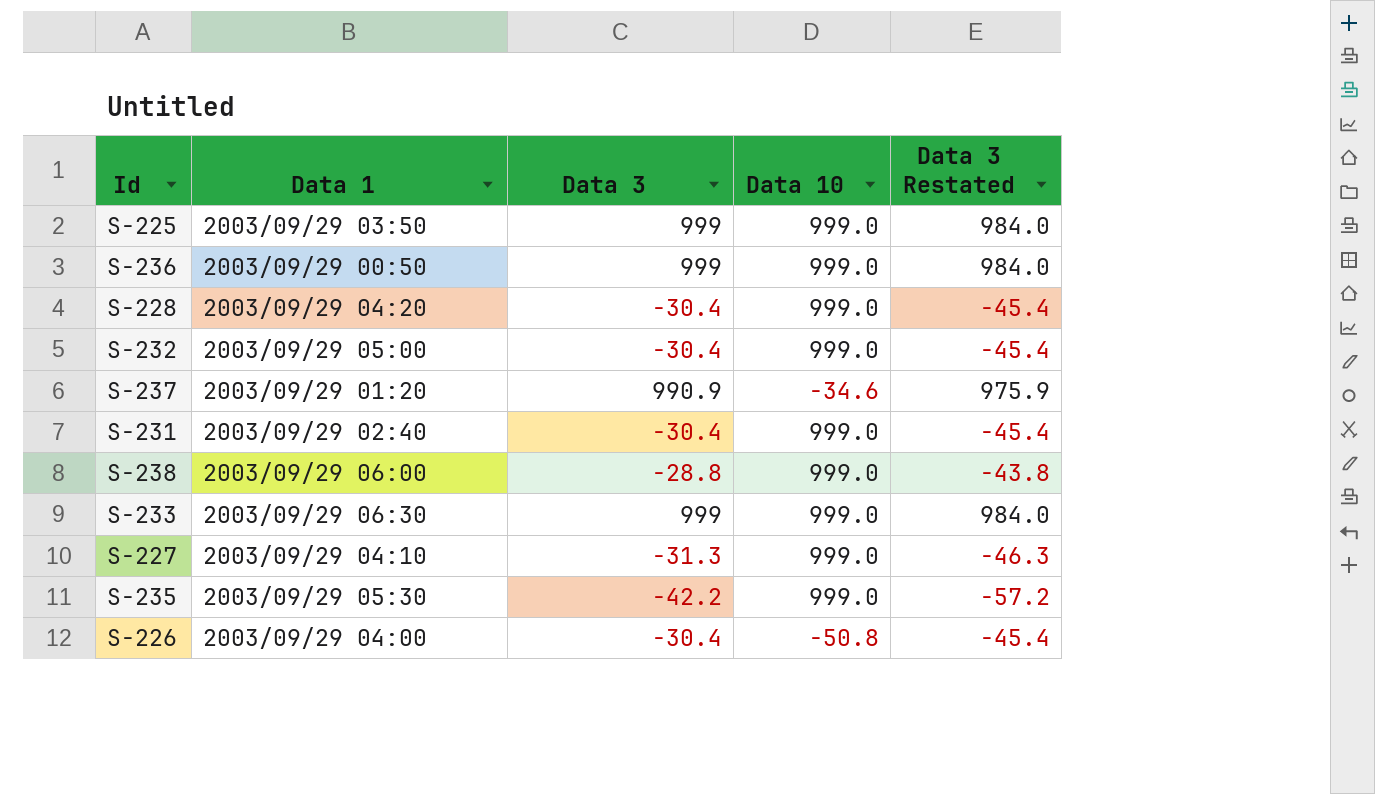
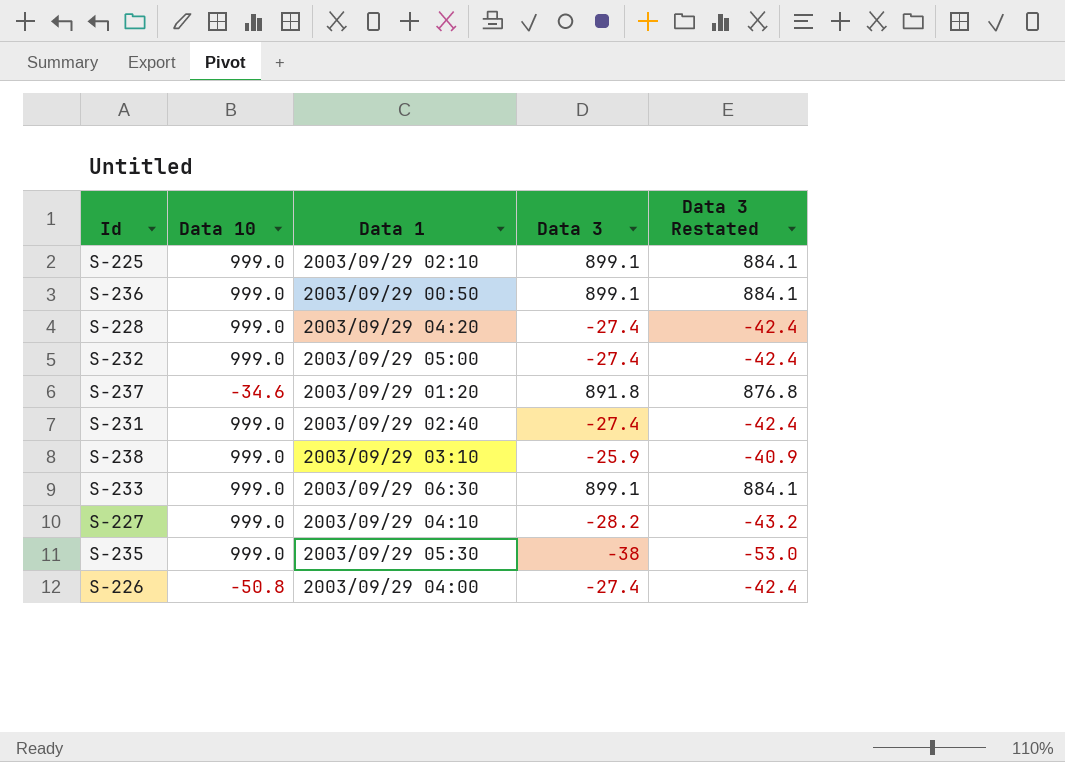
column Data 10 | position: 4 -> 2
S-225 | Data 1: 2003/09/29 03:50 -> 2003/09/29 02:10
S-225 | Data 3: 999 -> 899.1
S-225 | Data 3 Restated: 984.0 -> 884.1
S-236 | Data 3: 999 -> 899.1
S-236 | Data 3 Restated: 984.0 -> 884.1
S-228 | Data 3: -30.4 -> -27.4
S-228 | Data 3 Restated: -45.4 -> -42.4
S-232 | Data 3: -30.4 -> -27.4
S-232 | Data 3 Restated: -45.4 -> -42.4
S-237 | Data 3: 990.9 -> 891.8
S-237 | Data 3 Restated: 975.9 -> 876.8
S-231 | Data 3: -30.4 -> -27.4
S-231 | Data 3 Restated: -45.4 -> -42.4
S-238 | Data 1: 2003/09/29 06:00 -> 2003/09/29 03:10
S-238 | Data 3: -28.8 -> -25.9
S-238 | Data 3 Restated: -43.8 -> -40.9
S-233 | Data 3: 999 -> 899.1
S-233 | Data 3 Restated: 984.0 -> 884.1
S-227 | Data 3: -31.3 -> -28.2
S-227 | Data 3 Restated: -46.3 -> -43.2
S-235 | Data 3: -42.2 -> -38
S-235 | Data 3 Restated: -57.2 -> -53.0
S-226 | Data 3: -30.4 -> -27.4
S-226 | Data 3 Restated: -45.4 -> -42.4

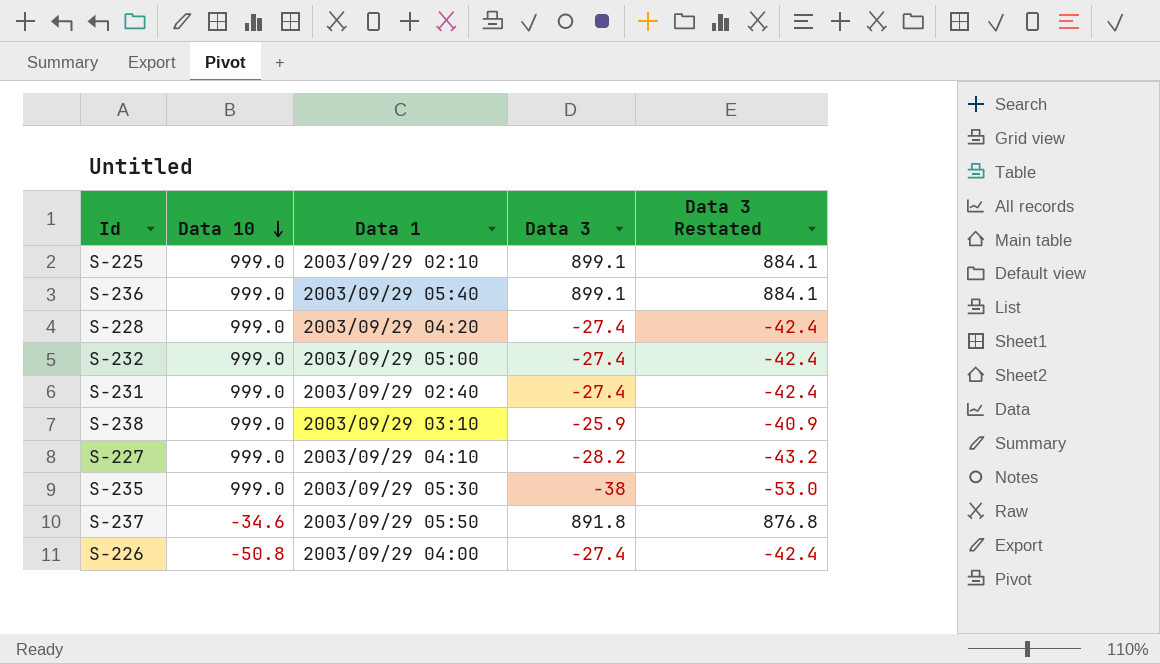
row order: none -> Data 10 descending
row S-233: 999.0 | 2003/09/29 06:30 | 899.1 | 884.1 -> none
S-236 | Data 1: 2003/09/29 00:50 -> 2003/09/29 05:40
S-237 | Data 1: 2003/09/29 01:20 -> 2003/09/29 05:50

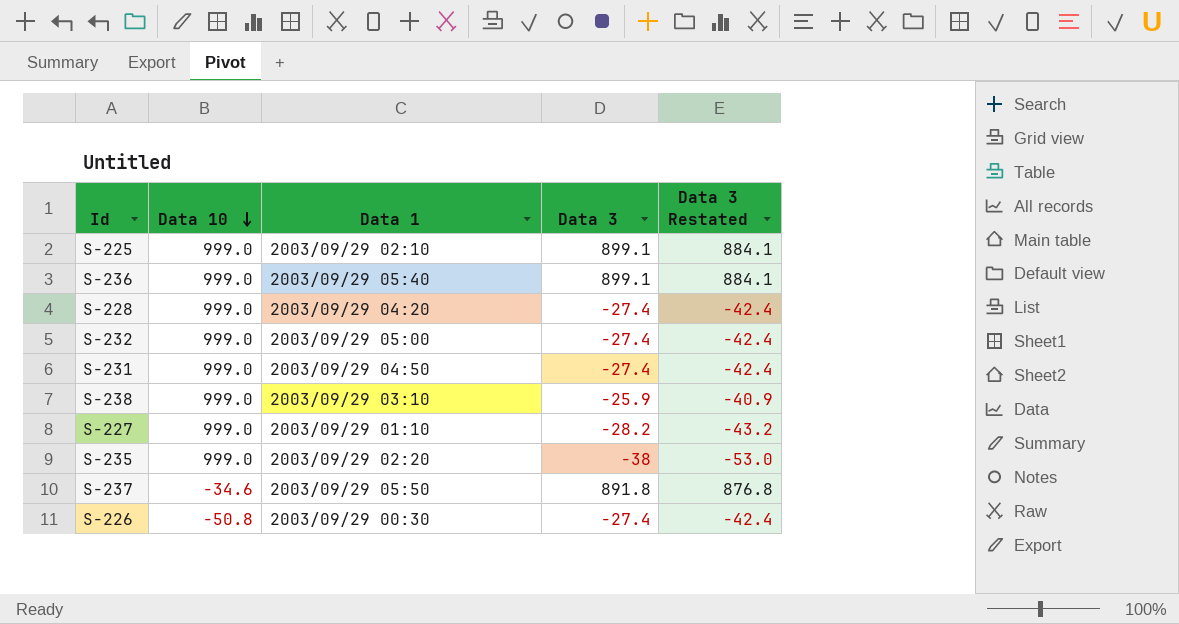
S-231 | Data 1: 2003/09/29 02:40 -> 2003/09/29 04:50
S-227 | Data 1: 2003/09/29 04:10 -> 2003/09/29 01:10
S-235 | Data 1: 2003/09/29 05:30 -> 2003/09/29 02:20
S-226 | Data 1: 2003/09/29 04:00 -> 2003/09/29 00:30

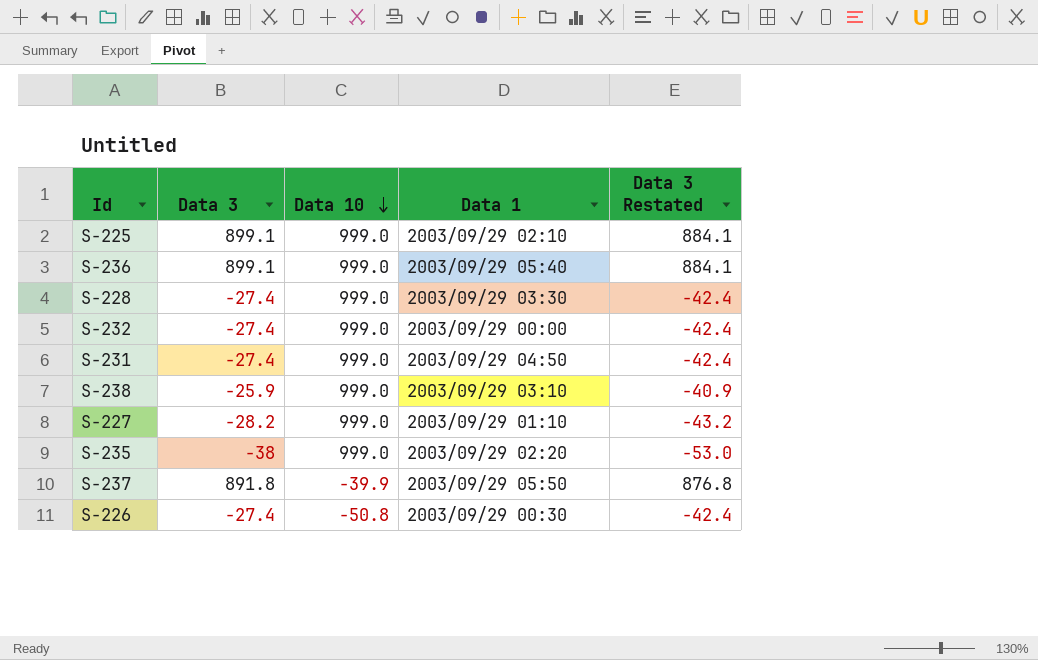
column Data 3 | position: 4 -> 2
S-228 | Data 1: 2003/09/29 04:20 -> 2003/09/29 03:30
S-232 | Data 1: 2003/09/29 05:00 -> 2003/09/29 00:00
S-237 | Data 10: -34.6 -> -39.9

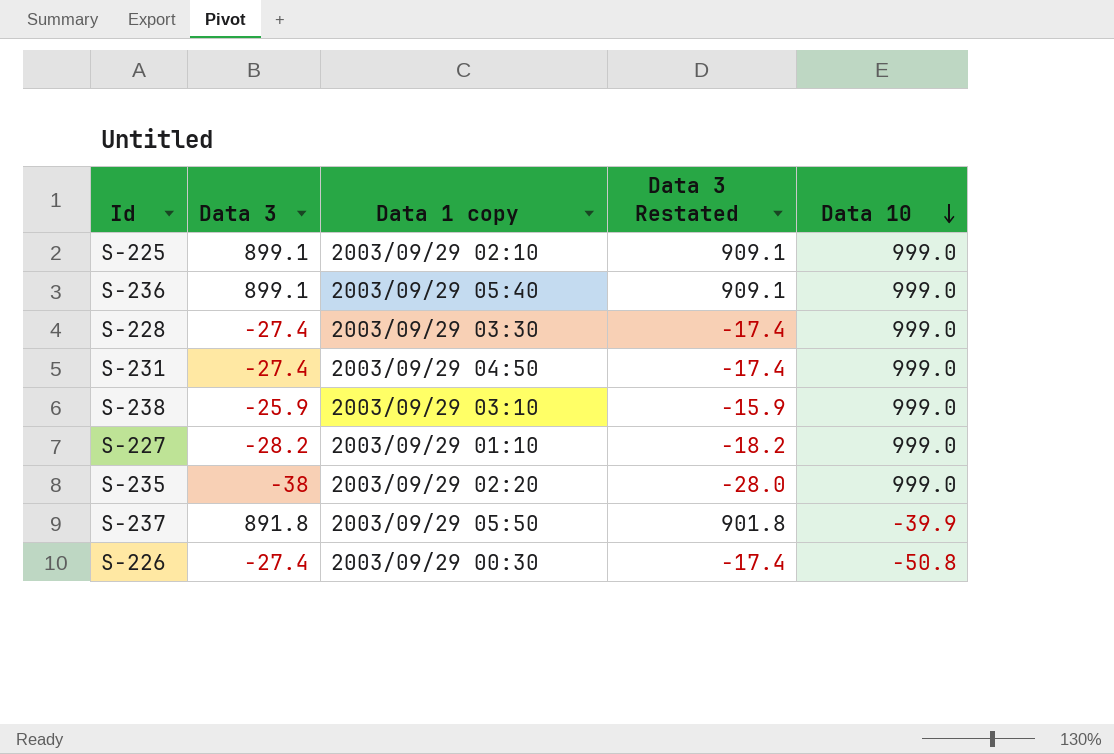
column name: Data 1 -> Data 1 copy
column Data 3 Restated | formula: [Data 3] - 15 -> [Data 3] + 10
column Data 10 | position: 3 -> 5
row S-232: -27.4 | 999.0 | 2003/09/29 00:00 | -42.4 -> none

